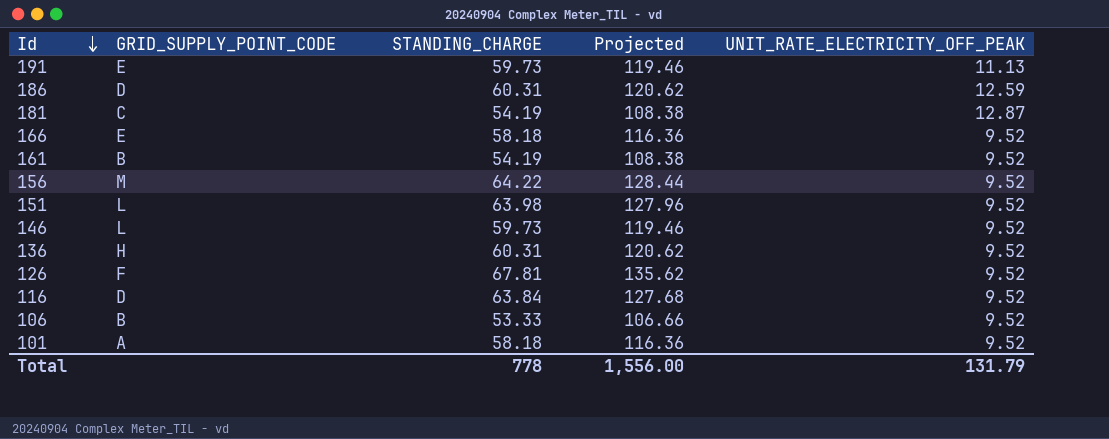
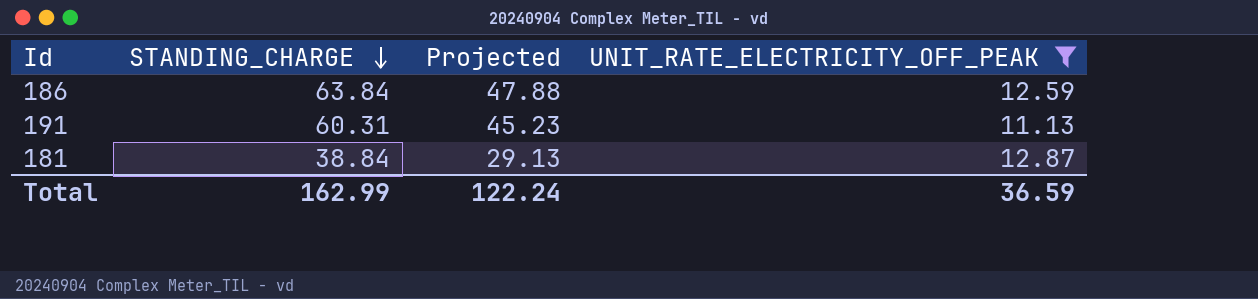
filter: none -> UNIT_RATE_ELECTRICITY_OFF_PEAK != 9.52
row order: Id descending -> STANDING_CHARGE descending
column GRID_SUPPLY_POINT_CODE | position: 2 -> none
column Projected | formula: [STANDING_CHARGE] * 2 -> [STANDING_CHARGE] * 0.75
186 | STANDING_CHARGE: 60.31 -> 63.84
191 | STANDING_CHARGE: 59.73 -> 60.31
181 | STANDING_CHARGE: 54.19 -> 38.84
Total | STANDING_CHARGE: 778 -> 162.99
Total | Projected: 1,556.00 -> 122.24
Total | UNIT_RATE_ELECTRICITY_OFF_PEAK: 131.79 -> 36.59

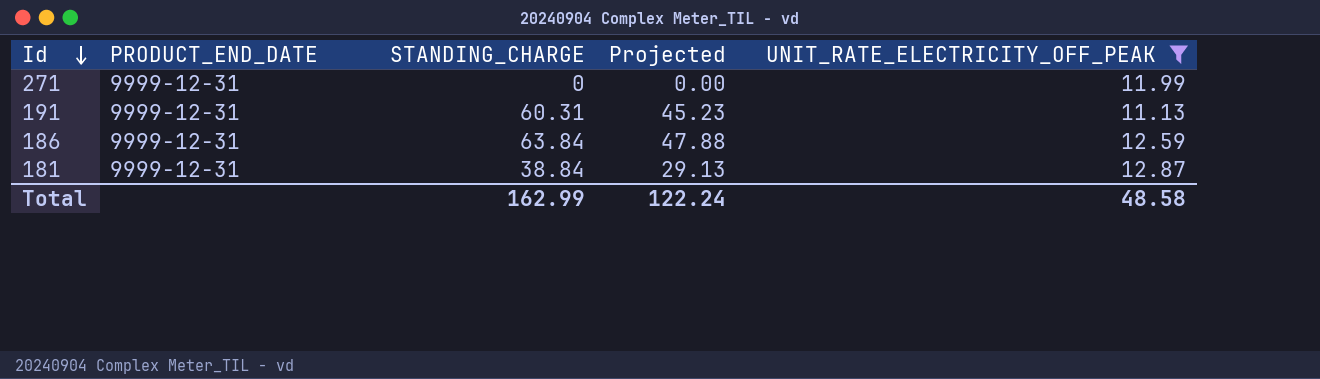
row order: STANDING_CHARGE descending -> Id descending
column PRODUCT_END_DATE | position: none -> 2
row 271: none -> 9999-12-31 | 0 | 0.00 | 11.99
Total | UNIT_RATE_ELECTRICITY_OFF_PEAK: 36.59 -> 48.58

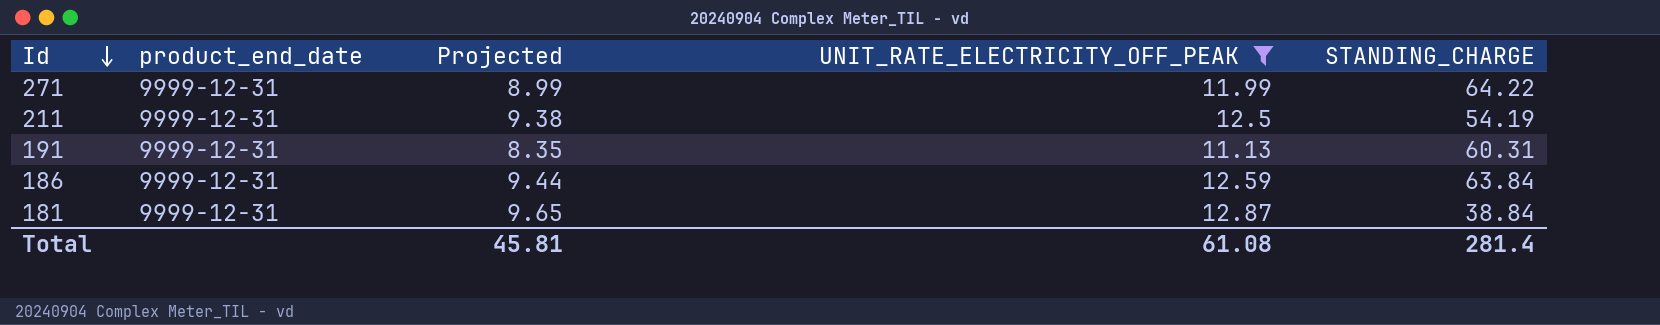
column name: PRODUCT_END_DATE -> product_end_date
column Projected | formula: [STANDING_CHARGE] * 0.75 -> [UNIT_RATE_ELECTRICITY_OFF_PEAK] * 0.75
column STANDING_CHARGE | position: 3 -> 5
271 | STANDING_CHARGE: 0 -> 64.22
row 211: none -> 9999-12-31 | 9.38 | 12.5 | 54.19
Total | Projected: 122.24 -> 45.81
Total | UNIT_RATE_ELECTRICITY_OFF_PEAK: 48.58 -> 61.08
Total | STANDING_CHARGE: 162.99 -> 281.4

